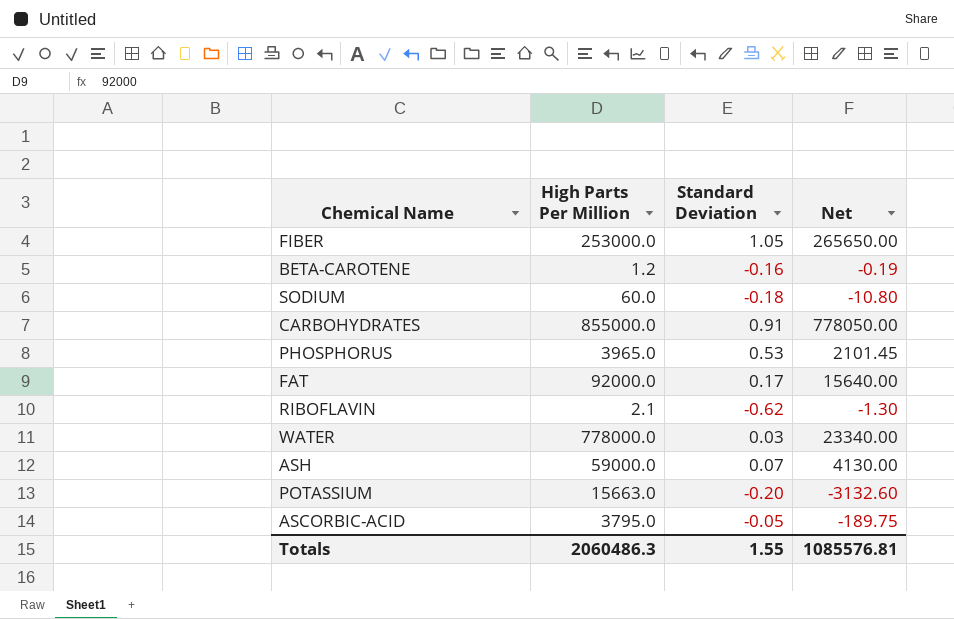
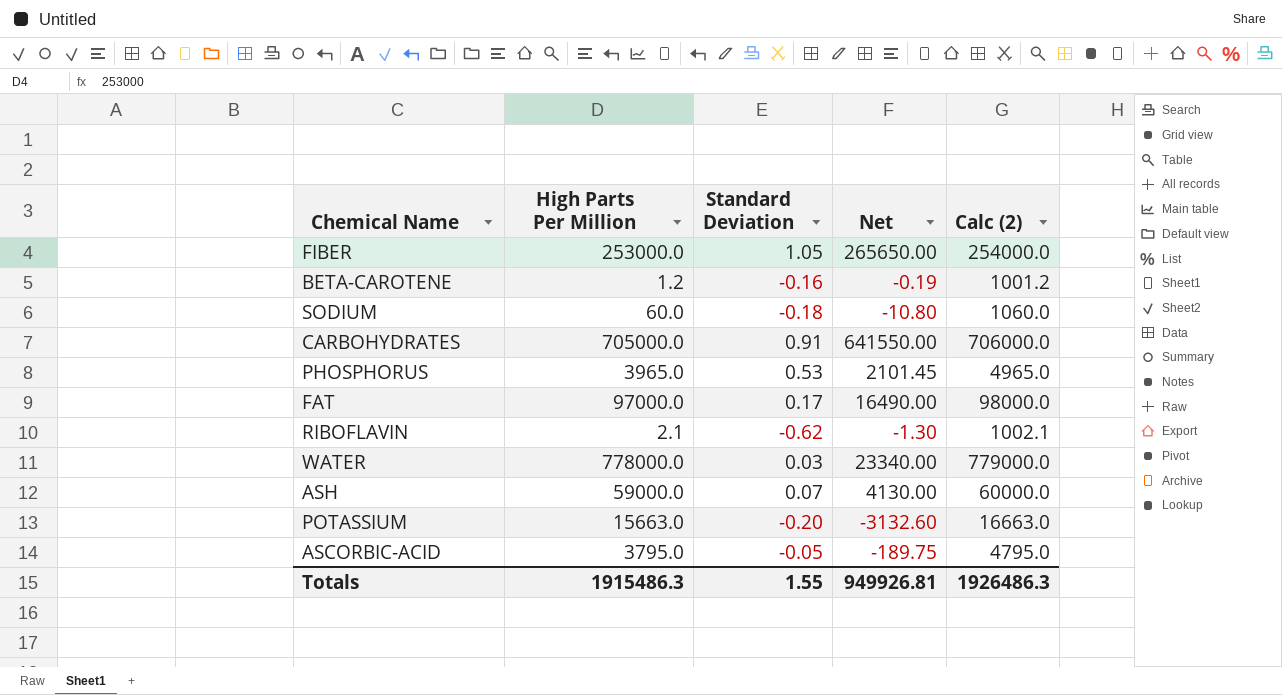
column Calc (2) | formula: none -> [High Parts Per Million] + 1000
CARBOHYDRATES | High Parts Per Million: 855000.0 -> 705000.0
CARBOHYDRATES | Net: 778050.00 -> 641550.00
FAT | High Parts Per Million: 92000.0 -> 97000.0
FAT | Net: 15640.00 -> 16490.00
Totals | High Parts Per Million: 2060486.3 -> 1915486.3
Totals | Net: 1085576.81 -> 949926.81

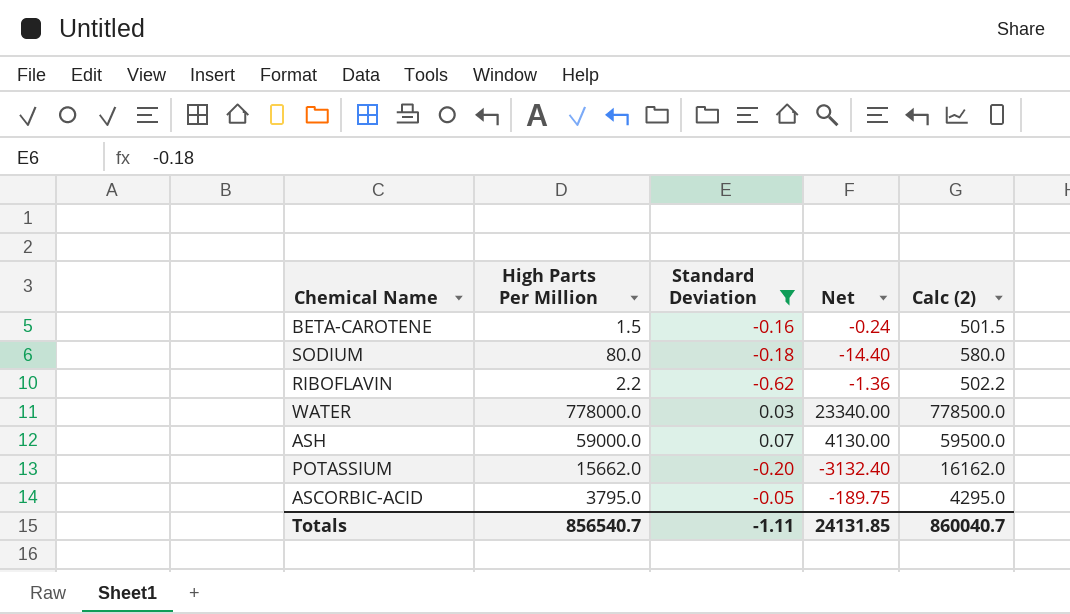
filter: none -> Standard Deviation <= 0.07
column Calc (2) | formula: [High Parts Per Million] + 1000 -> [High Parts Per Million] + 500
BETA-CAROTENE | High Parts Per Million: 1.2 -> 1.5
BETA-CAROTENE | Net: -0.19 -> -0.24
SODIUM | High Parts Per Million: 60.0 -> 80.0
SODIUM | Net: -10.80 -> -14.40
RIBOFLAVIN | High Parts Per Million: 2.1 -> 2.2
RIBOFLAVIN | Net: -1.30 -> -1.36
POTASSIUM | High Parts Per Million: 15663.0 -> 15662.0
POTASSIUM | Net: -3132.60 -> -3132.40
Totals | High Parts Per Million: 1915486.3 -> 856540.7
Totals | Standard Deviation: 1.55 -> -1.11
Totals | Net: 949926.81 -> 24131.85
Totals | Calc (2): 1926486.3 -> 860040.7

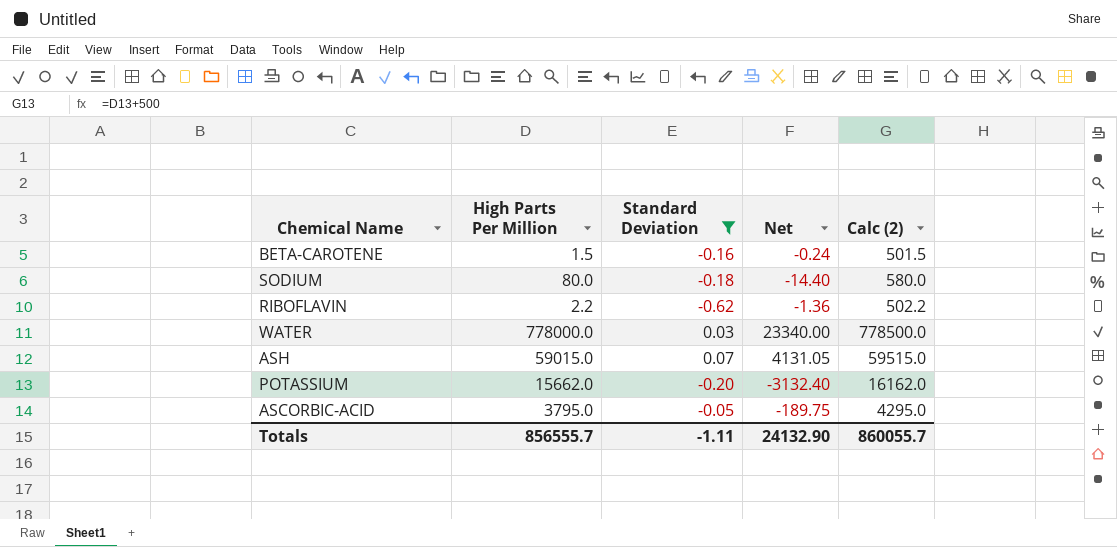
ASH | High Parts Per Million: 59000.0 -> 59015.0
ASH | Net: 4130.00 -> 4131.05
ASH | Calc (2): 59500.0 -> 59515.0
Totals | High Parts Per Million: 856540.7 -> 856555.7
Totals | Net: 24131.85 -> 24132.90
Totals | Calc (2): 860040.7 -> 860055.7

